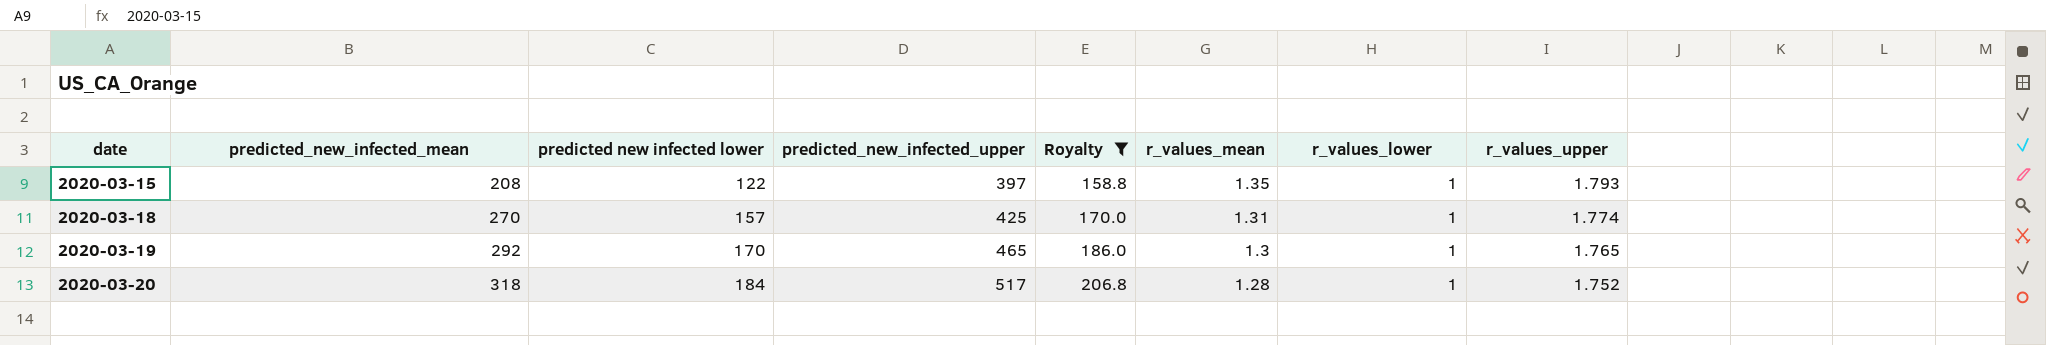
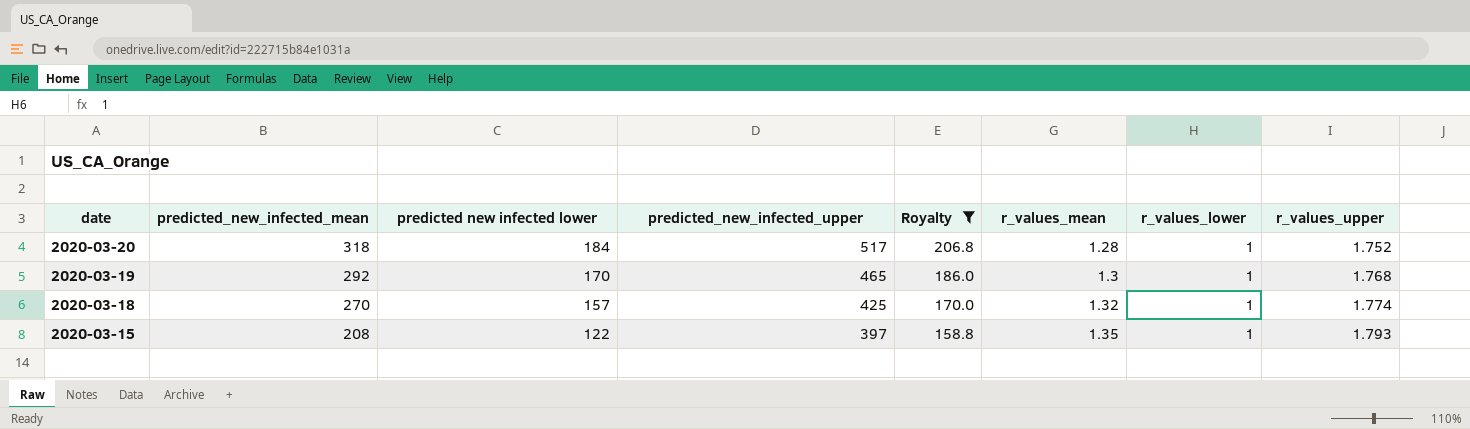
row order: date ascending -> date descending
2020-03-19 | r_values_upper: 1.765 -> 1.768
2020-03-18 | r_values_mean: 1.31 -> 1.32

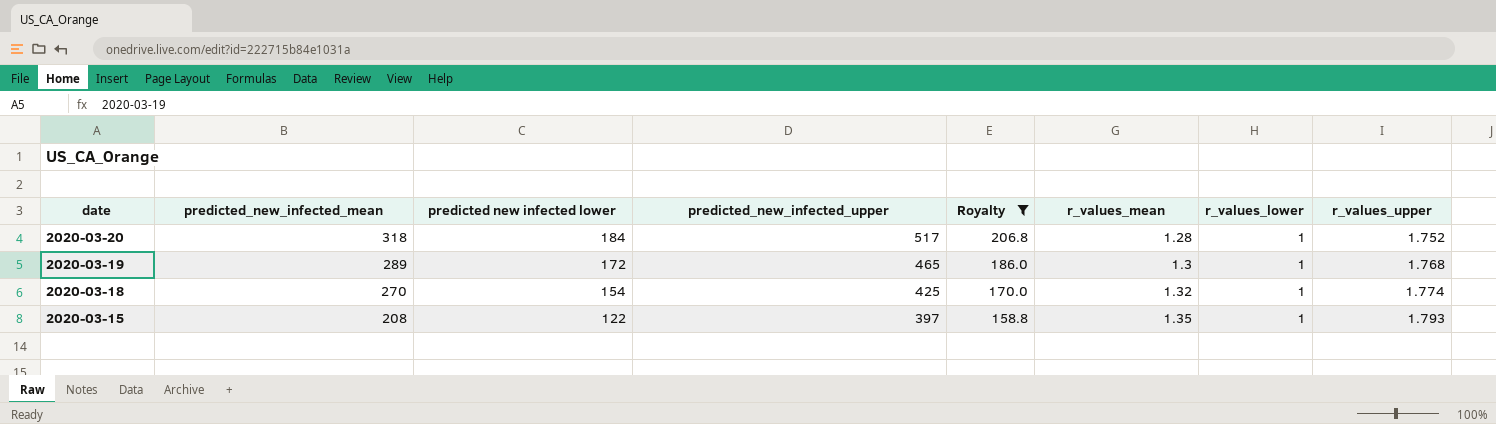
2020-03-19 | predicted_new_infected_mean: 292 -> 289
2020-03-19 | predicted new infected lower: 170 -> 172
2020-03-18 | predicted new infected lower: 157 -> 154

